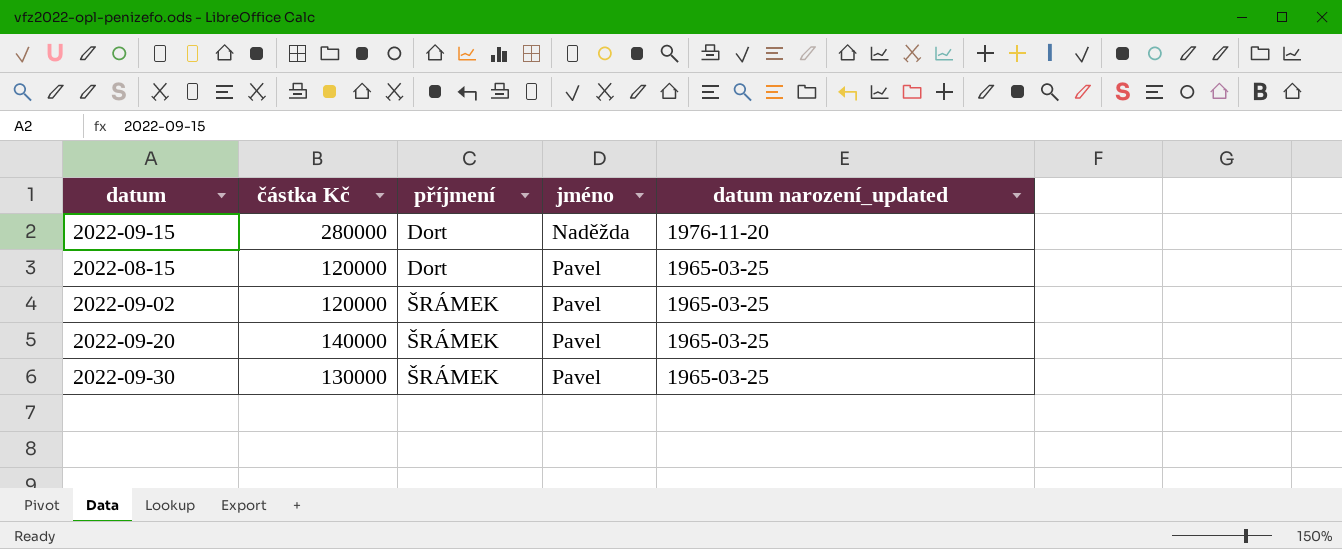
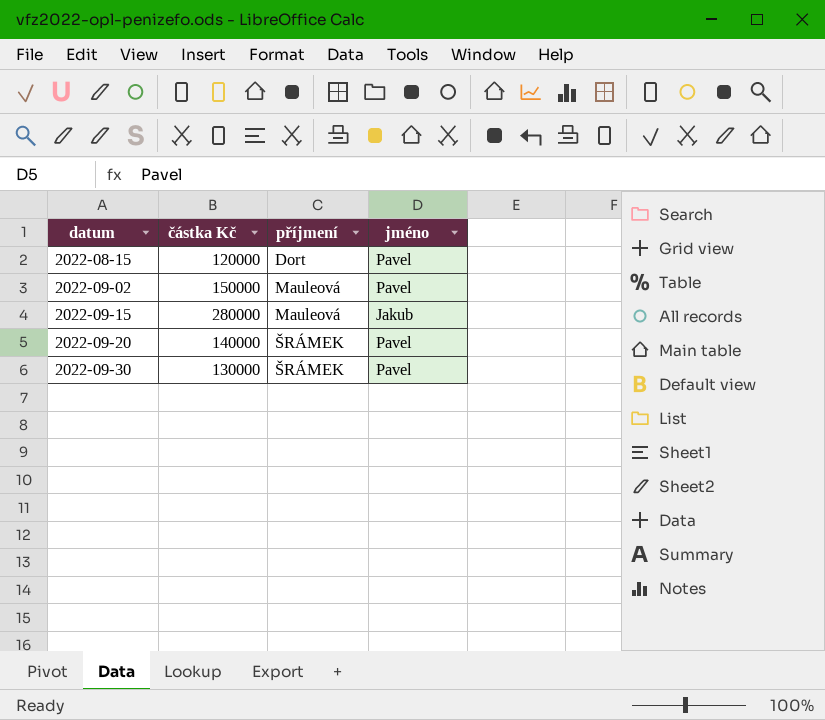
row order: příjmení ascending -> datum ascending
column datum narození_updated | position: 5 -> none
2022-09-02 | částka Kč: 120000 -> 150000
2022-09-02 | příjmení: ŠRÁMEK -> Mauleová
2022-09-15 | příjmení: Dort -> Mauleová
2022-09-15 | jméno: Naděžda -> Jakub

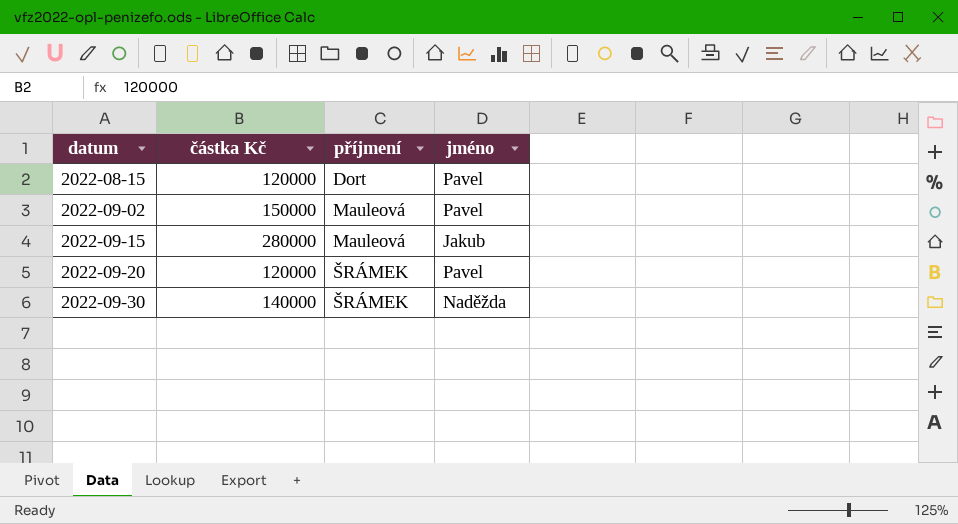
2022-09-20 | částka Kč: 140000 -> 120000
2022-09-30 | částka Kč: 130000 -> 140000
2022-09-30 | jméno: Pavel -> Naděžda

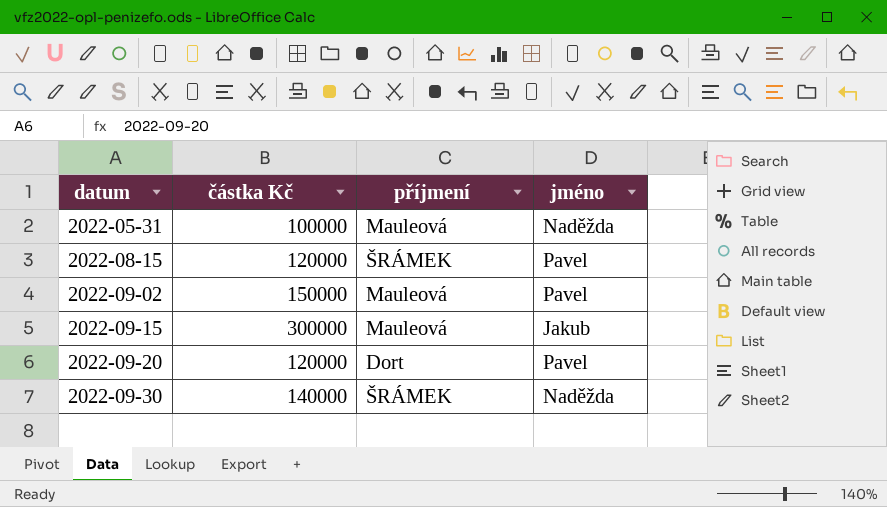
row 2022-05-31: none -> 100000 | Mauleová | Naděžda
2022-08-15 | příjmení: Dort -> ŠRÁMEK
2022-09-15 | částka Kč: 280000 -> 300000
2022-09-20 | příjmení: ŠRÁMEK -> Dort

